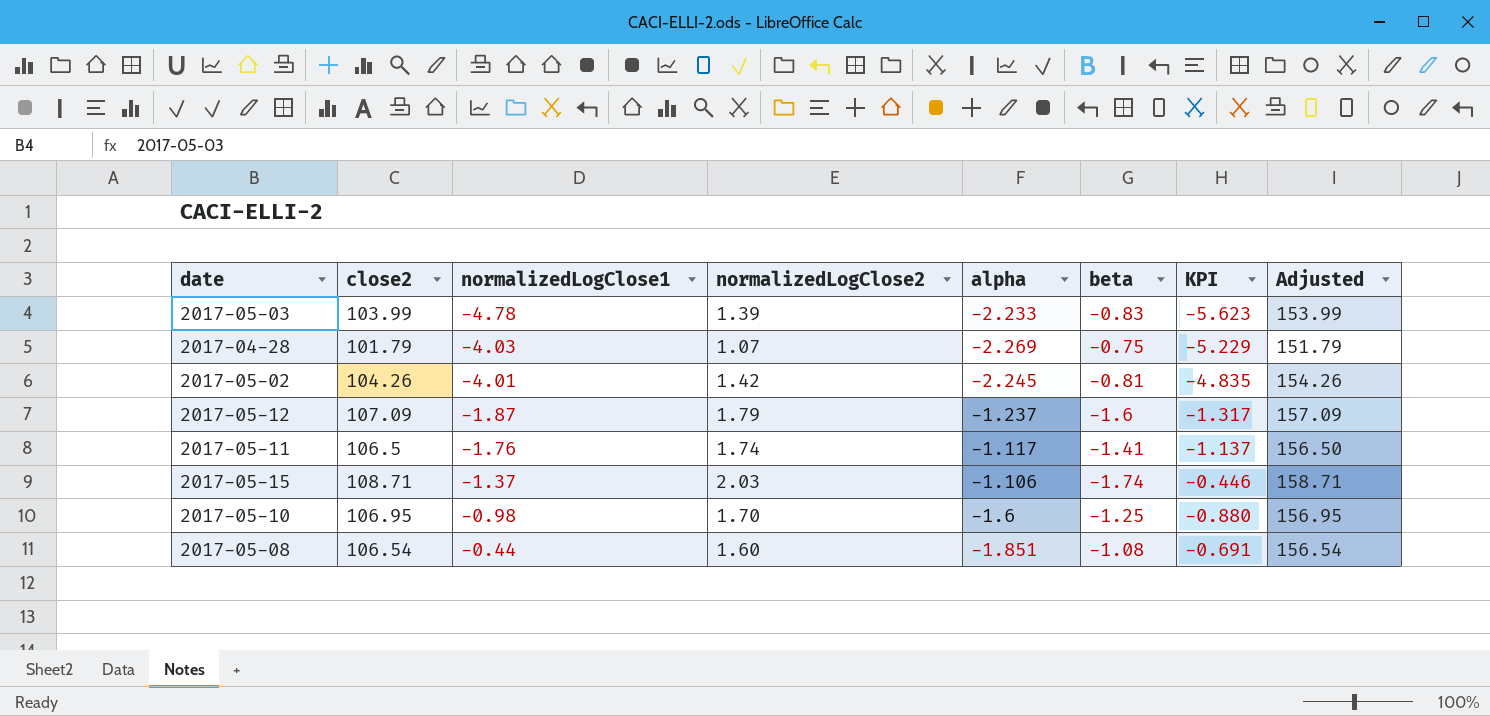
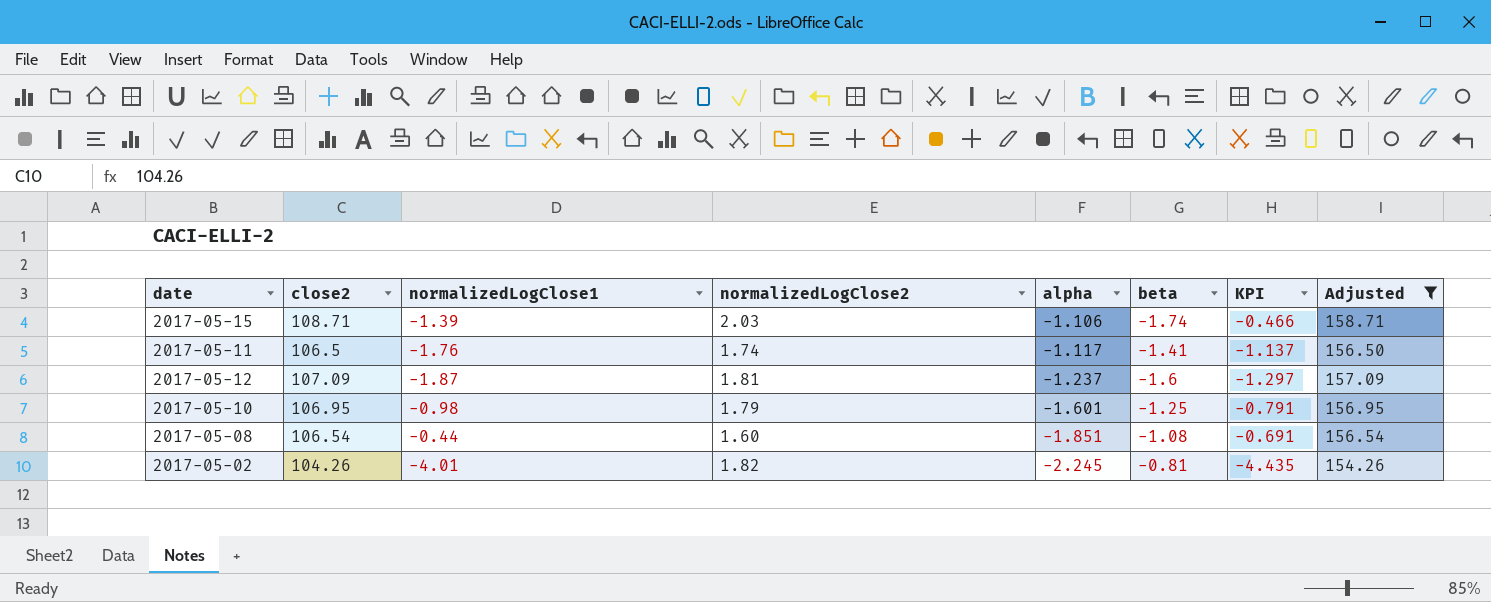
filter: none -> Adjusted >= 154.26
row order: normalizedLogClose1 ascending -> alpha descending
2017-05-15 | normalizedLogClose1: -1.37 -> -1.39
2017-05-15 | KPI: -0.446 -> -0.466
2017-05-12 | normalizedLogClose2: 1.79 -> 1.81
2017-05-12 | KPI: -1.317 -> -1.297
2017-05-10 | normalizedLogClose2: 1.70 -> 1.79
2017-05-10 | alpha: -1.6 -> -1.601
2017-05-10 | KPI: -0.880 -> -0.791
2017-05-02 | normalizedLogClose2: 1.42 -> 1.82
2017-05-02 | KPI: -4.835 -> -4.435

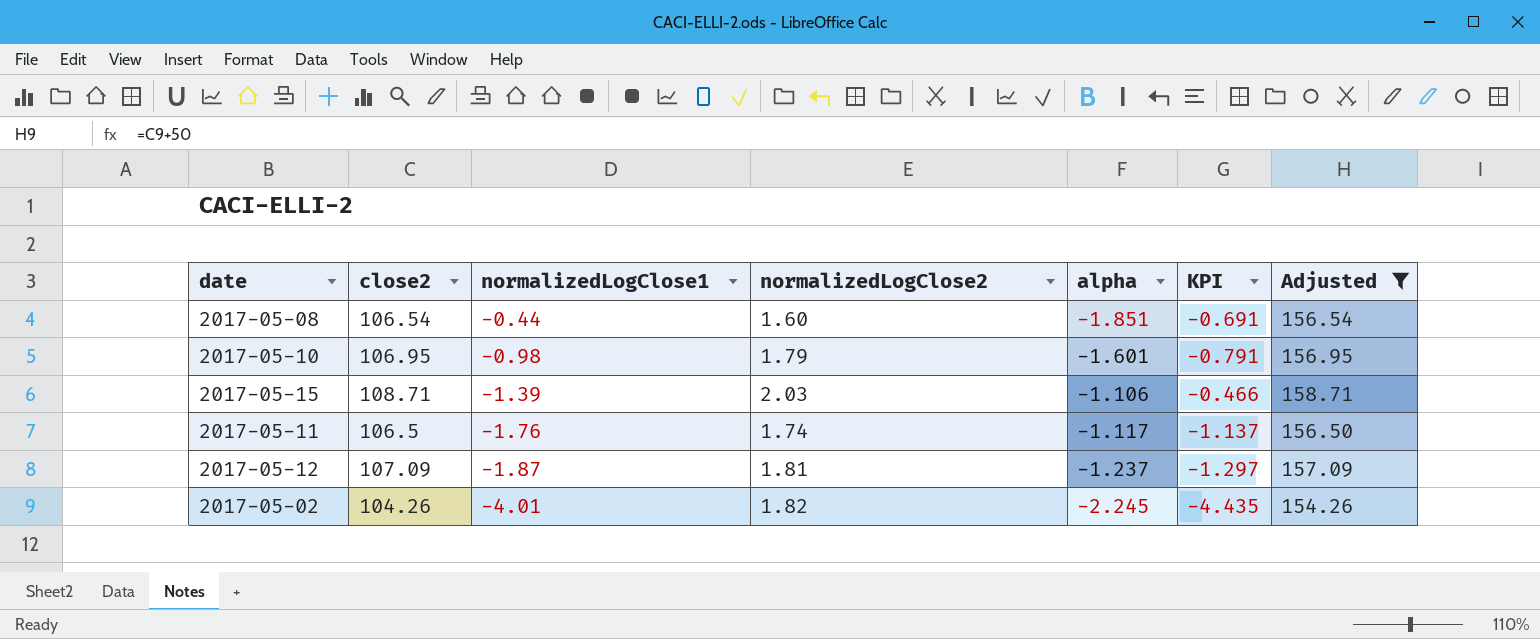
row order: alpha descending -> normalizedLogClose1 descending
column beta | position: 6 -> none

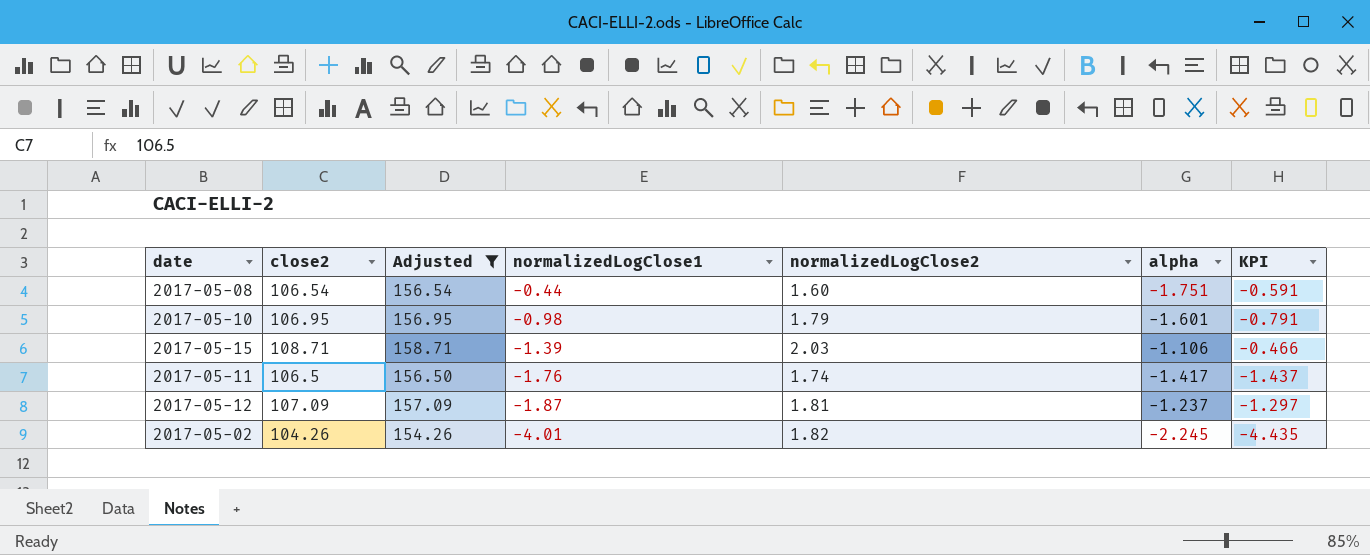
column Adjusted | position: 7 -> 3
2017-05-08 | alpha: -1.851 -> -1.751
2017-05-08 | KPI: -0.691 -> -0.591
2017-05-11 | alpha: -1.117 -> -1.417
2017-05-11 | KPI: -1.137 -> -1.437

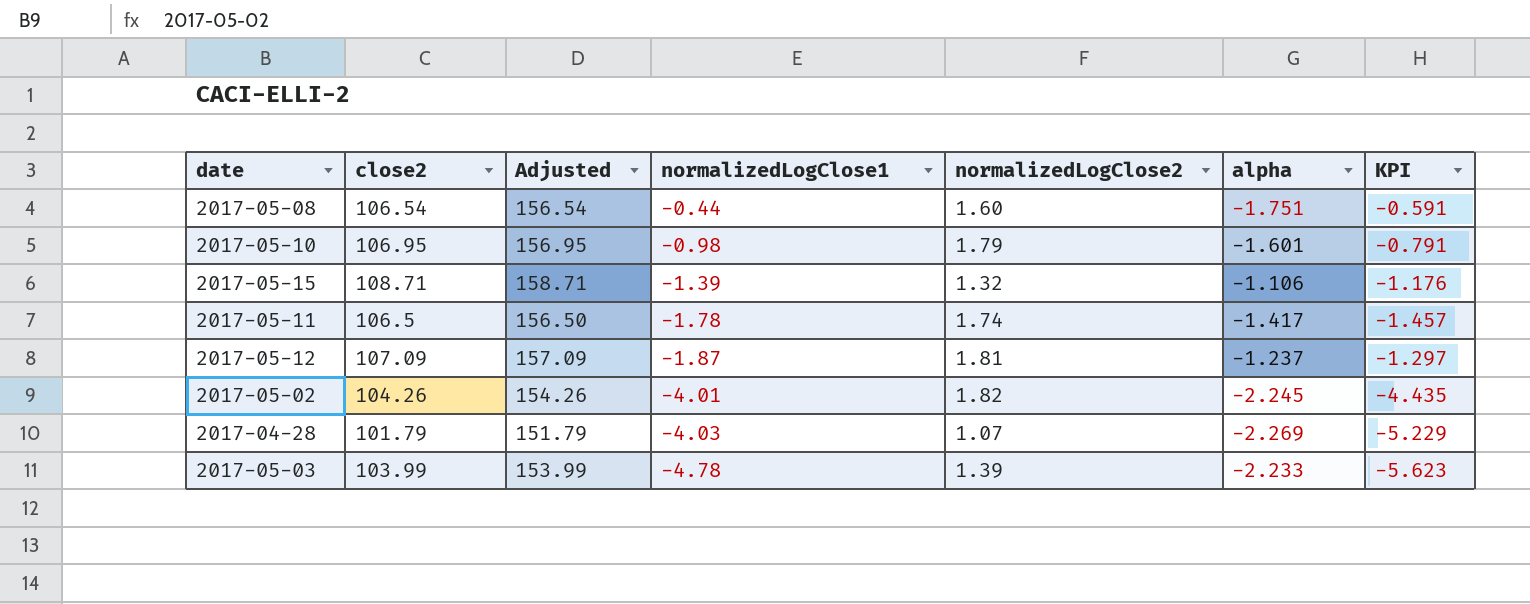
filter: Adjusted >= 154.26 -> none
2017-05-15 | normalizedLogClose2: 2.03 -> 1.32
2017-05-15 | KPI: -0.466 -> -1.176
2017-05-11 | normalizedLogClose1: -1.76 -> -1.78
2017-05-11 | KPI: -1.437 -> -1.457

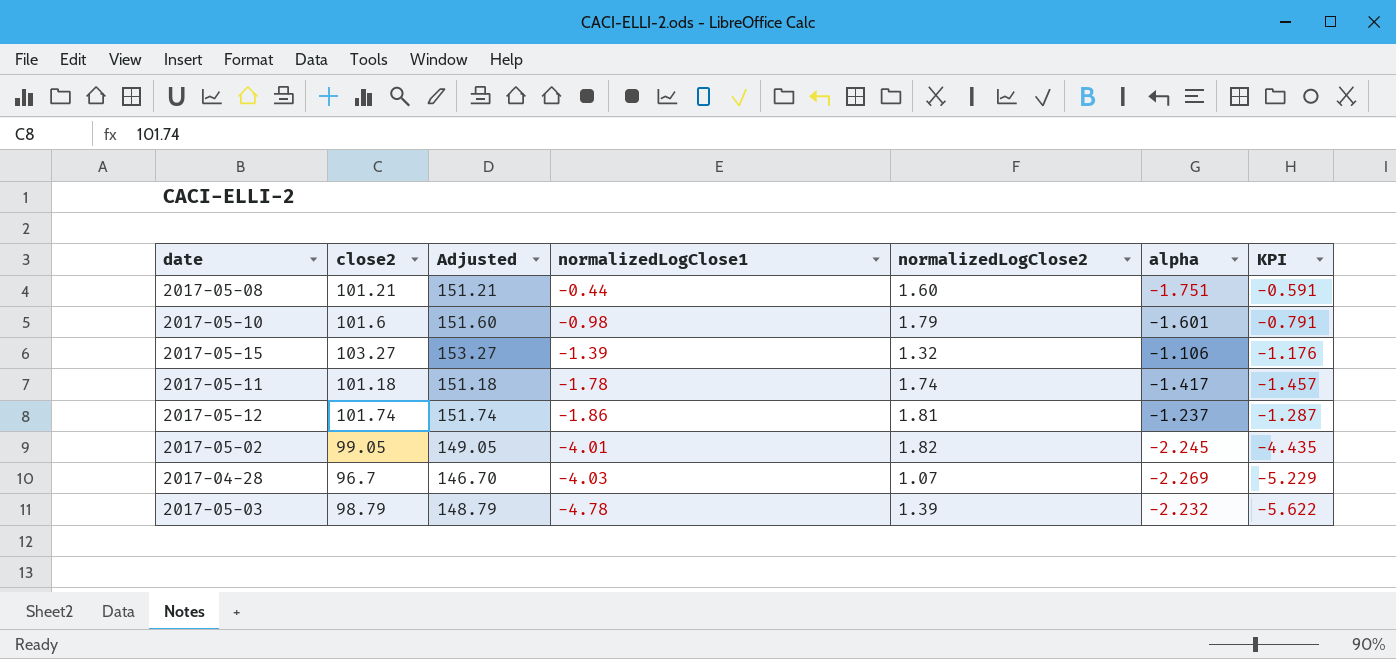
2017-05-08 | close2: 106.54 -> 101.21
2017-05-08 | Adjusted: 156.54 -> 151.21
2017-05-10 | close2: 106.95 -> 101.6
2017-05-10 | Adjusted: 156.95 -> 151.60
2017-05-15 | close2: 108.71 -> 103.27
2017-05-15 | Adjusted: 158.71 -> 153.27
2017-05-11 | close2: 106.5 -> 101.18
2017-05-11 | Adjusted: 156.50 -> 151.18
2017-05-12 | close2: 107.09 -> 101.74
2017-05-12 | Adjusted: 157.09 -> 151.74
2017-05-12 | normalizedLogClose1: -1.87 -> -1.86
2017-05-12 | KPI: -1.297 -> -1.287
2017-05-02 | close2: 104.26 -> 99.05
2017-05-02 | Adjusted: 154.26 -> 149.05
2017-04-28 | close2: 101.79 -> 96.7
2017-04-28 | Adjusted: 151.79 -> 146.70
2017-05-03 | close2: 103.99 -> 98.79
2017-05-03 | Adjusted: 153.99 -> 148.79
2017-05-03 | alpha: -2.233 -> -2.232
2017-05-03 | KPI: -5.623 -> -5.622

